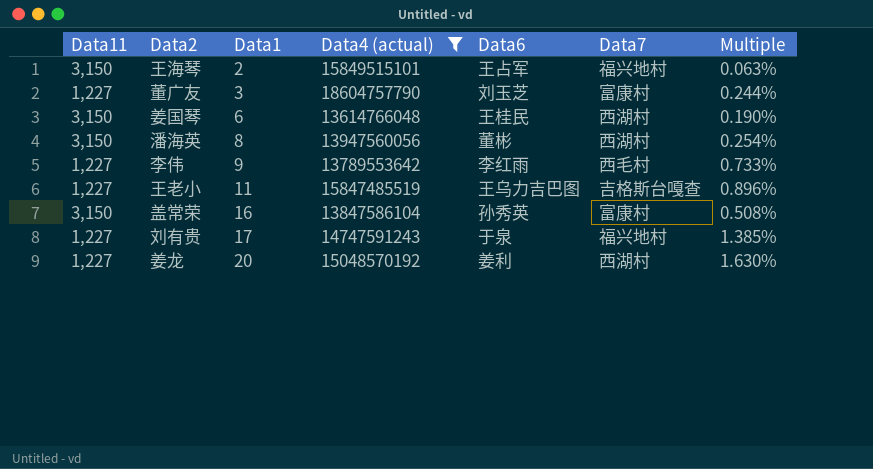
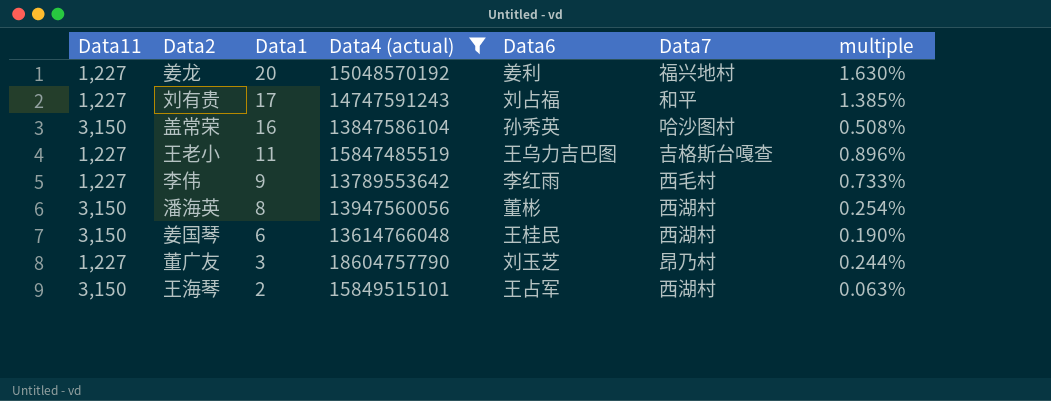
row order: Data1 ascending -> Data1 descending
column name: Multiple -> multiple
姜龙 | Data7: 西湖村 -> 福兴地村
刘有贵 | Data6: 于泉 -> 刘占福
刘有贵 | Data7: 福兴地村 -> 和平
盖常荣 | Data7: 富康村 -> 哈沙图村
董广友 | Data7: 富康村 -> 昂乃村
王海琴 | Data7: 福兴地村 -> 西湖村

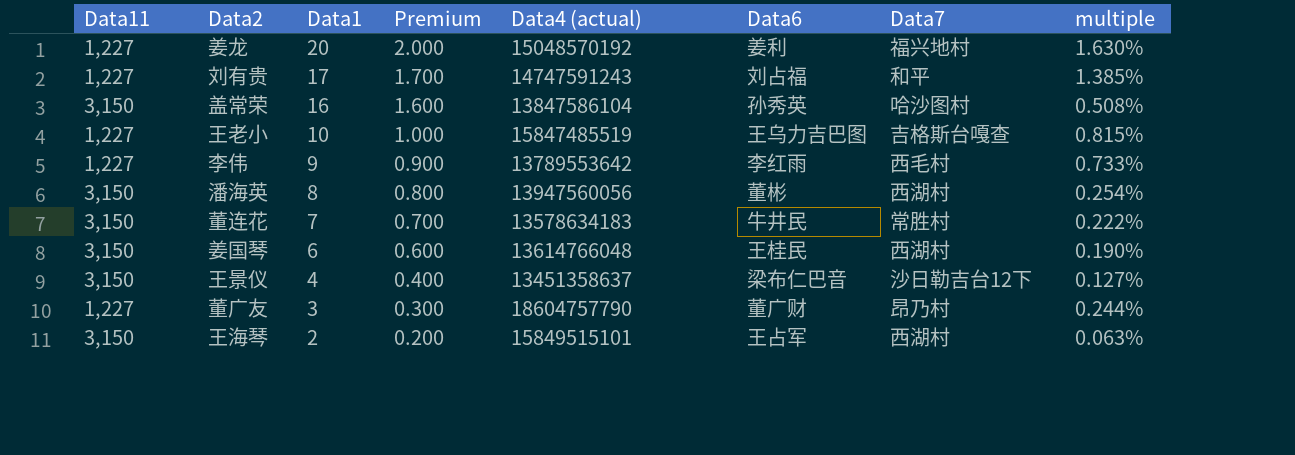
filter: Data4 (actual) >= 13614766048 -> none
column Premium | formula: none -> [Data1] * 0.1
王老小 | Data1: 11 -> 10
王老小 | multiple: 0.896% -> 0.815%
董广友 | Data6: 刘玉芝 -> 董广财

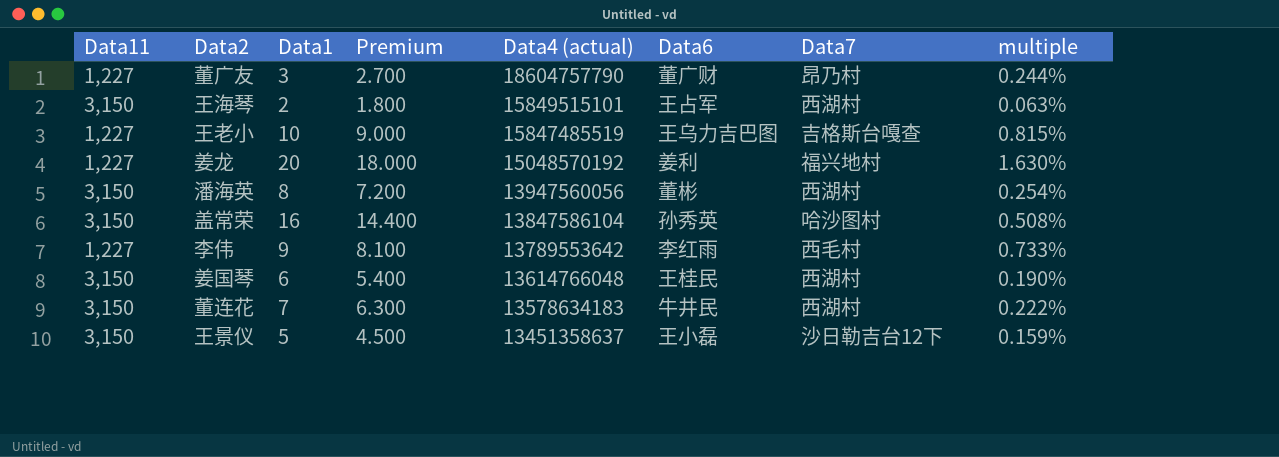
row order: Data1 descending -> Data4 (actual) descending
column Premium | formula: [Data1] * 0.1 -> [Data1] * 0.9
row 刘有贵: 1,227 | 17 | 1.700 | 14747591243 | 刘占福 | 和平 | 1.385% -> none
董连花 | Data7: 常胜村 -> 西湖村
王景仪 | Data1: 4 -> 5
王景仪 | Data6: 梁布仁巴音 -> 王小磊
王景仪 | multiple: 0.127% -> 0.159%

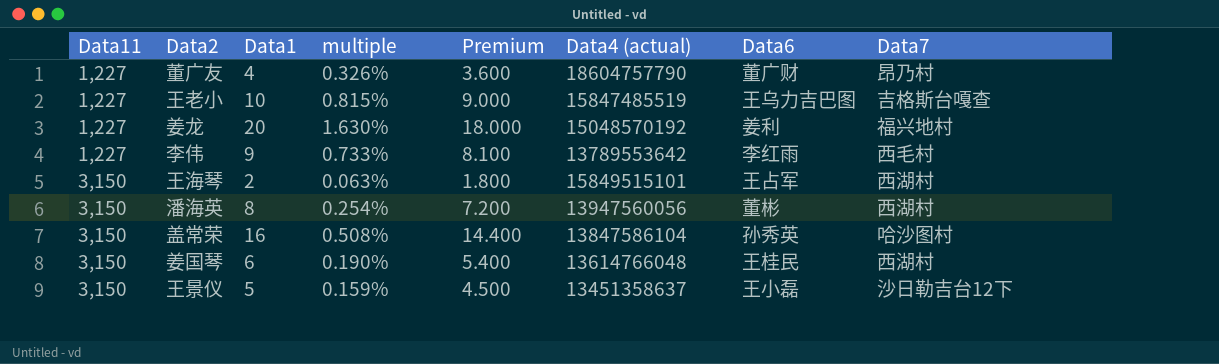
row order: Data4 (actual) descending -> Data11 ascending
column multiple | position: 8 -> 4
row 董连花: 3,150 | 7 | 6.300 | 13578634183 | 牛井民 | 西湖村 | 0.222% -> none
董广友 | Data1: 3 -> 4
董广友 | multiple: 0.244% -> 0.326%
董广友 | Premium: 2.700 -> 3.600

